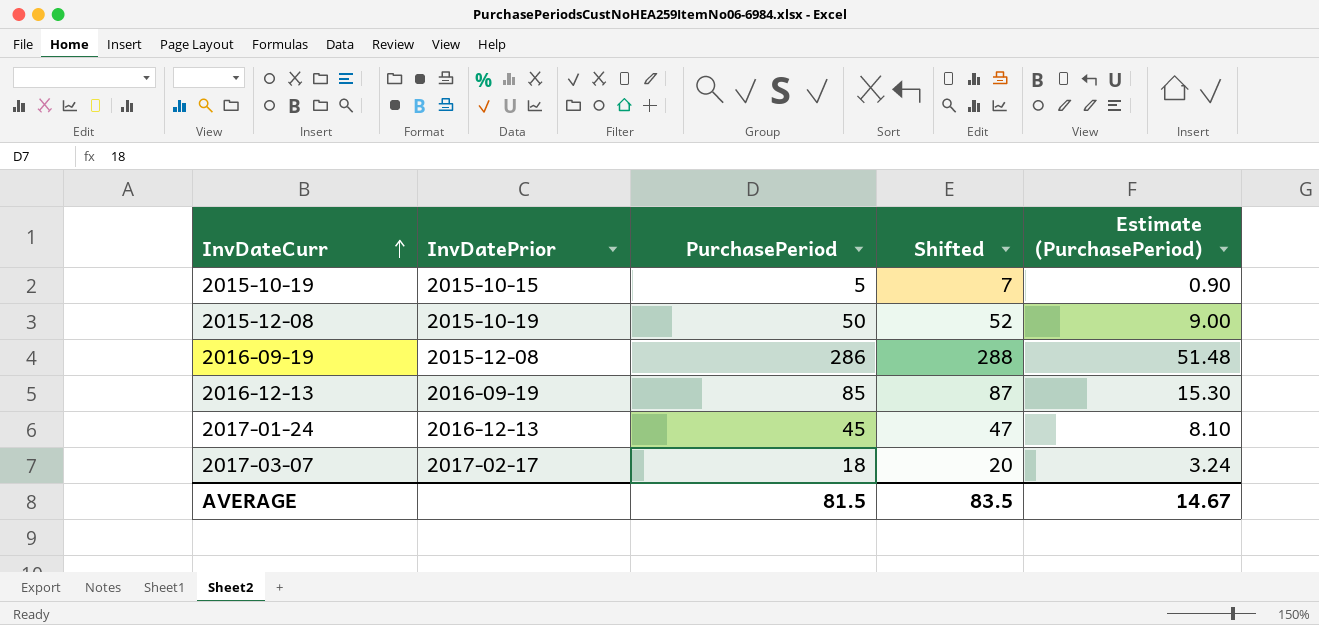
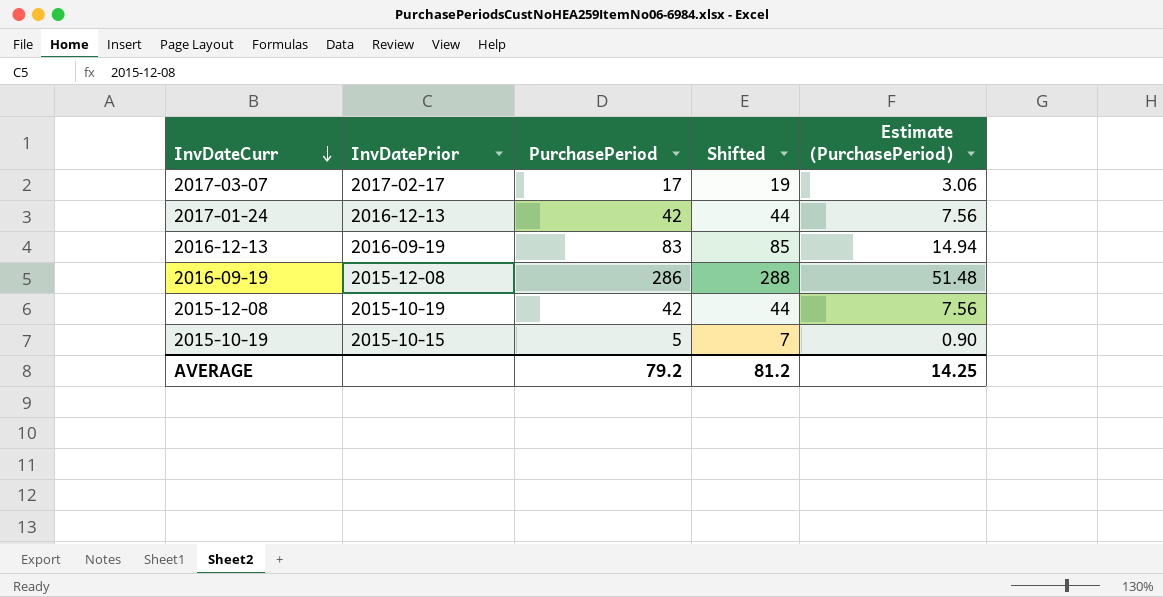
row order: InvDateCurr ascending -> InvDateCurr descending
2017-03-07 | PurchasePeriod: 18 -> 17
2017-03-07 | Shifted: 20 -> 19
2017-03-07 | Estimate (PurchasePeriod): 3.24 -> 3.06
2017-01-24 | PurchasePeriod: 45 -> 42
2017-01-24 | Shifted: 47 -> 44
2017-01-24 | Estimate (PurchasePeriod): 8.10 -> 7.56
2016-12-13 | PurchasePeriod: 85 -> 83
2016-12-13 | Shifted: 87 -> 85
2016-12-13 | Estimate (PurchasePeriod): 15.30 -> 14.94
2015-12-08 | PurchasePeriod: 50 -> 42
2015-12-08 | Shifted: 52 -> 44
2015-12-08 | Estimate (PurchasePeriod): 9.00 -> 7.56
AVERAGE | PurchasePeriod: 81.5 -> 79.2
AVERAGE | Shifted: 83.5 -> 81.2
AVERAGE | Estimate (PurchasePeriod): 14.67 -> 14.25

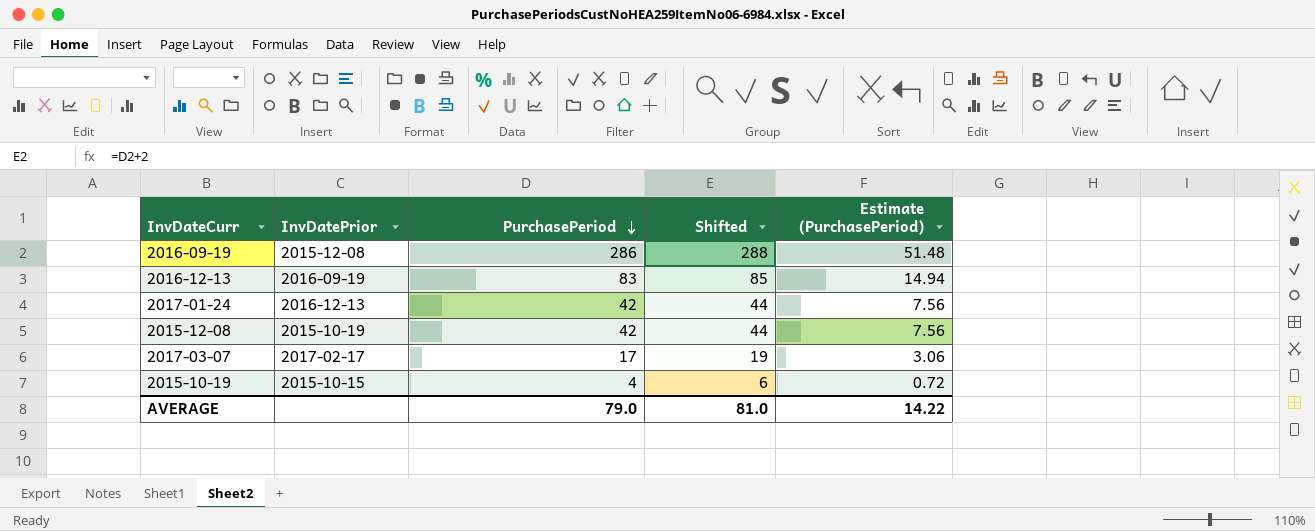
row order: InvDateCurr descending -> PurchasePeriod descending
2015-10-19 | PurchasePeriod: 5 -> 4
2015-10-19 | Shifted: 7 -> 6
2015-10-19 | Estimate (PurchasePeriod): 0.90 -> 0.72
AVERAGE | PurchasePeriod: 79.2 -> 79.0
AVERAGE | Shifted: 81.2 -> 81.0
AVERAGE | Estimate (PurchasePeriod): 14.25 -> 14.22

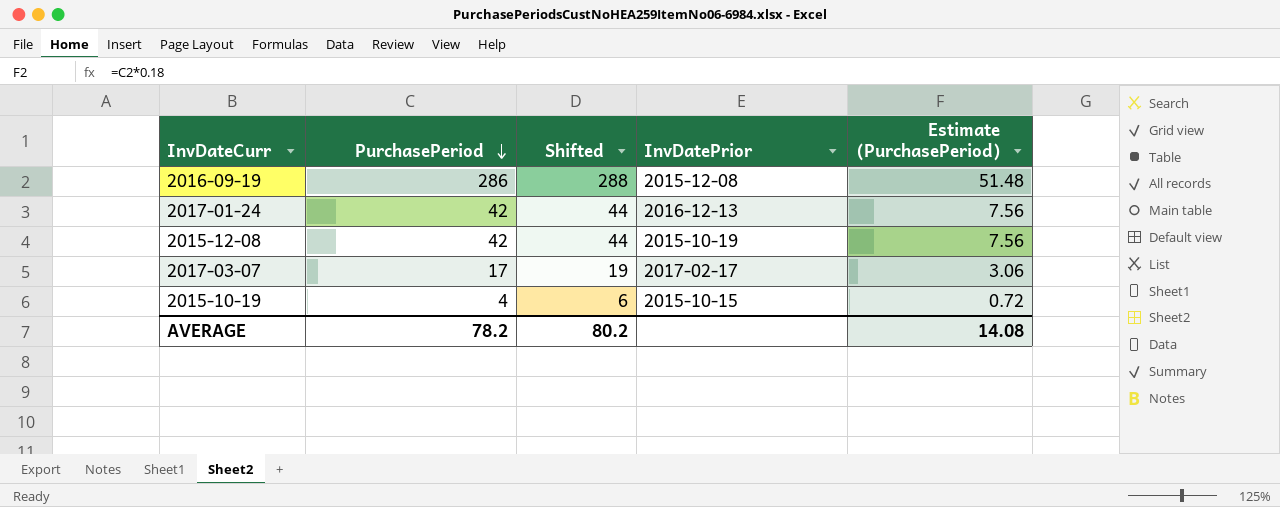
column InvDatePrior | position: 2 -> 4
row 2016-12-13: 2016-09-19 | 83 | 85 | 14.94 -> none
AVERAGE | PurchasePeriod: 79.0 -> 78.2
AVERAGE | Shifted: 81.0 -> 80.2
AVERAGE | Estimate (PurchasePeriod): 14.22 -> 14.08

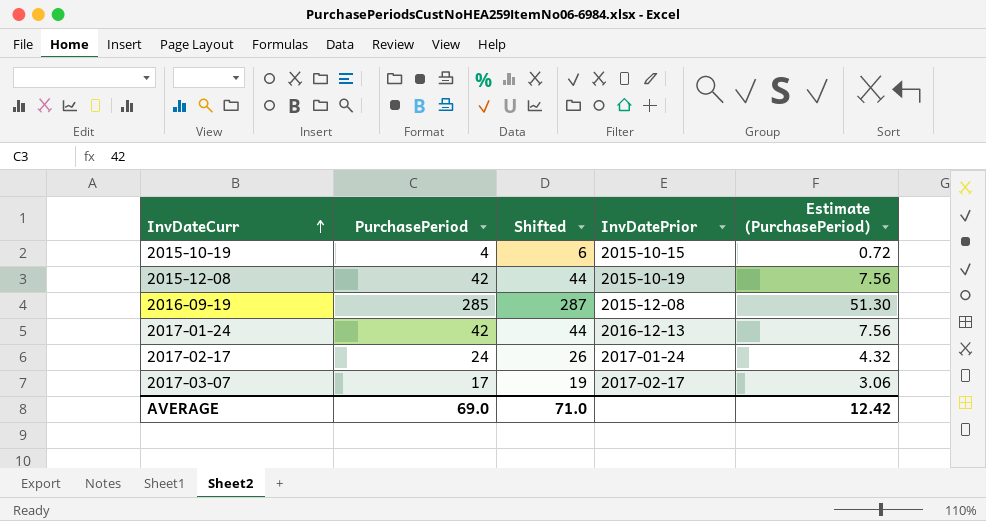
row order: PurchasePeriod descending -> InvDateCurr ascending
2016-09-19 | PurchasePeriod: 286 -> 285
2016-09-19 | Shifted: 288 -> 287
2016-09-19 | Estimate (PurchasePeriod): 51.48 -> 51.30
row 2017-02-17: none -> 24 | 26 | 2017-01-24 | 4.32
AVERAGE | PurchasePeriod: 78.2 -> 69.0
AVERAGE | Shifted: 80.2 -> 71.0
AVERAGE | Estimate (PurchasePeriod): 14.08 -> 12.42

